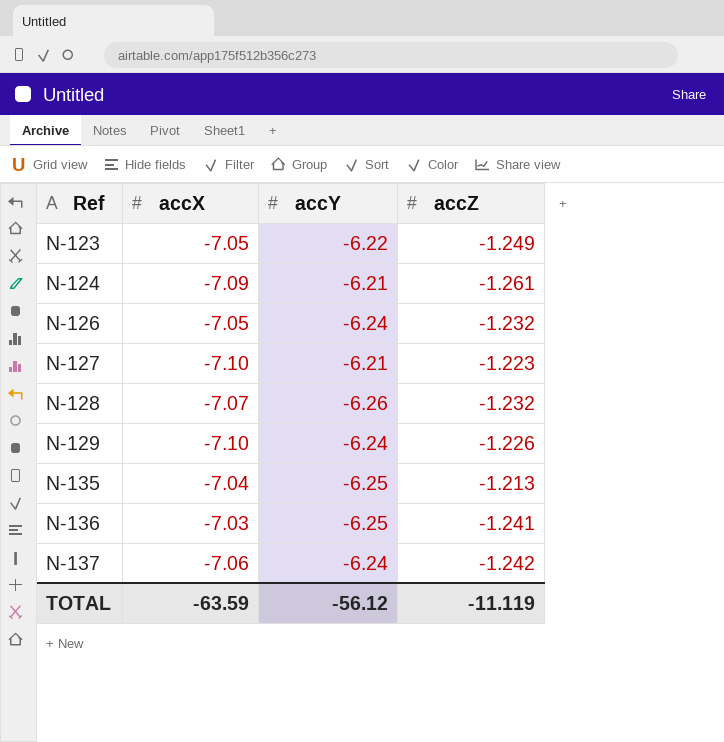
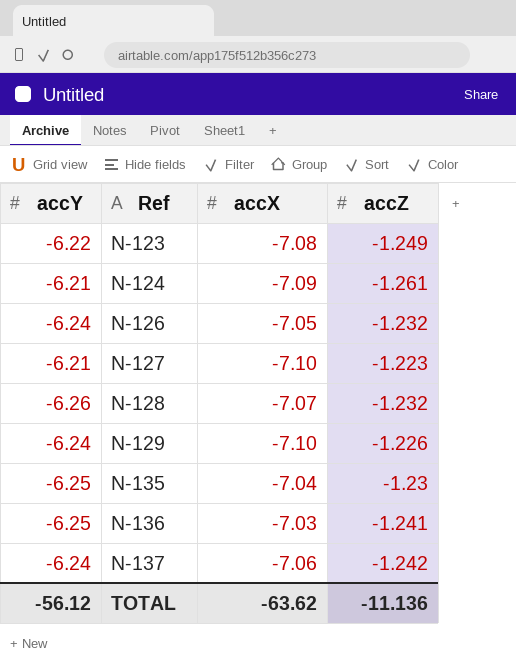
column accY | position: 3 -> 1
N-123 | accX: -7.05 -> -7.08
N-135 | accZ: -1.213 -> -1.23
TOTAL | accX: -63.59 -> -63.62
TOTAL | accZ: -11.119 -> -11.136

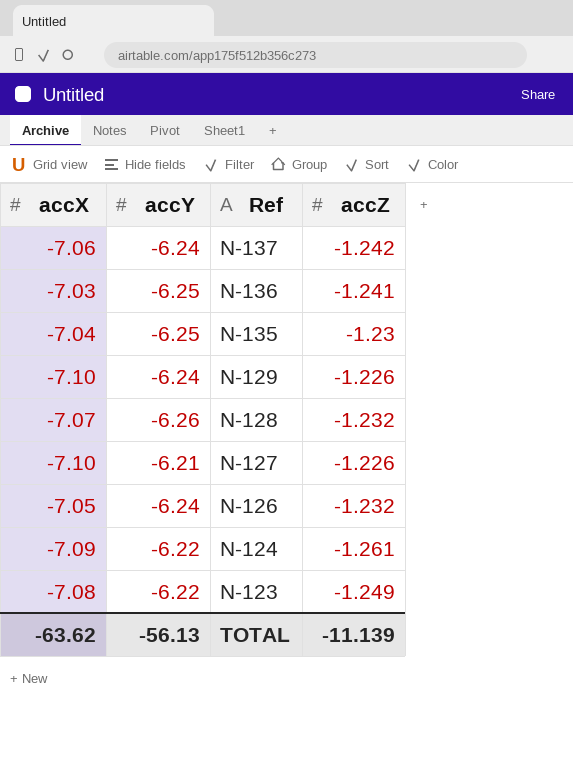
row order: Ref ascending -> Ref descending
column accX | position: 3 -> 1
N-127 | accZ: -1.223 -> -1.226
N-124 | accY: -6.21 -> -6.22
TOTAL | accY: -56.12 -> -56.13
TOTAL | accZ: -11.136 -> -11.139

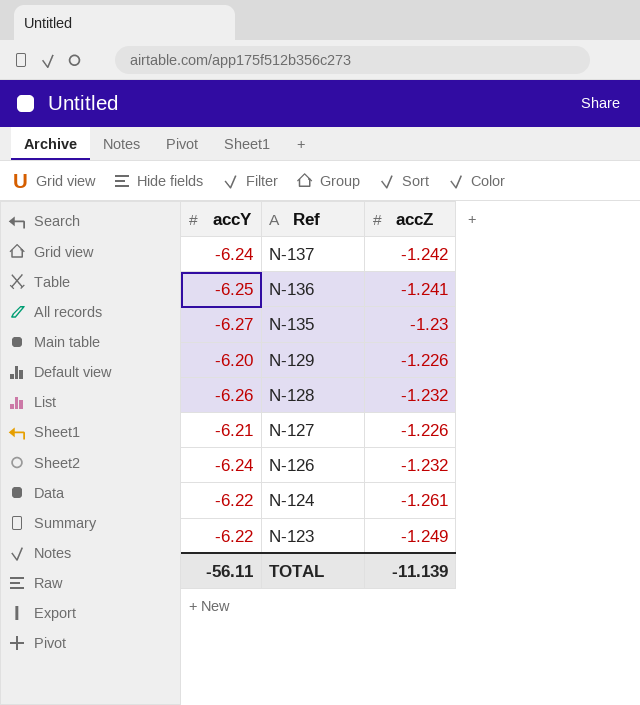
column accX | position: 1 -> none
N-135 | accY: -6.25 -> -6.27
N-129 | accY: -6.24 -> -6.20
TOTAL | accY: -56.13 -> -56.11

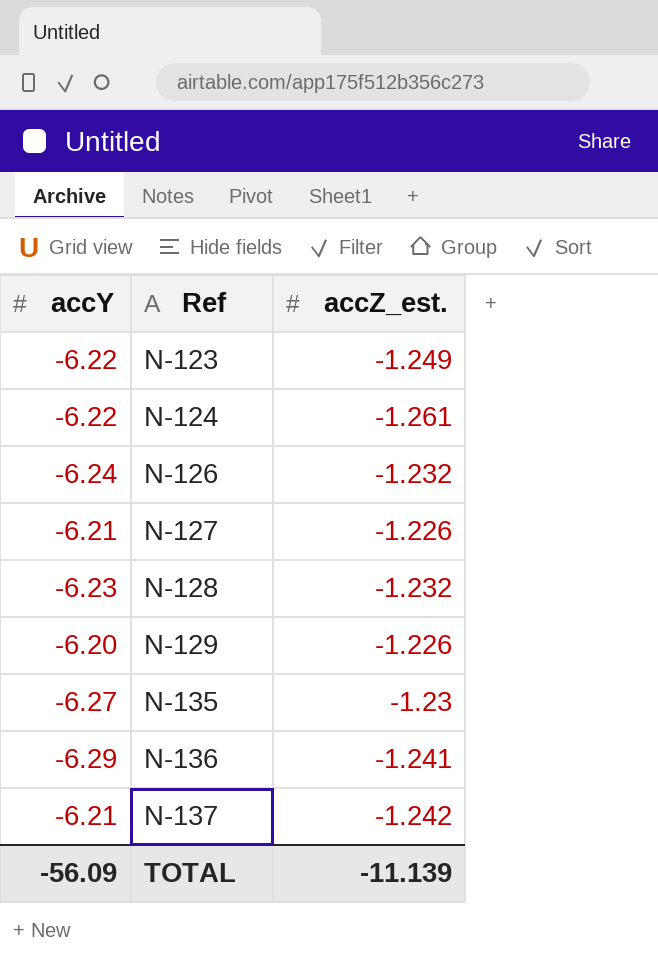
row order: Ref descending -> Ref ascending
column name: accZ -> accZ_est.
N-128 | accY: -6.26 -> -6.23
N-136 | accY: -6.25 -> -6.29
N-137 | accY: -6.24 -> -6.21
TOTAL | accY: -56.11 -> -56.09

